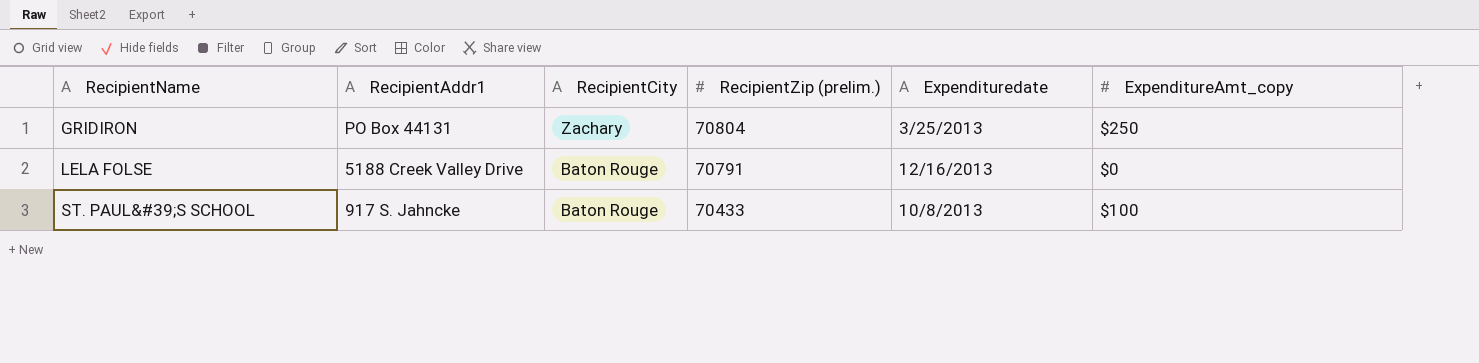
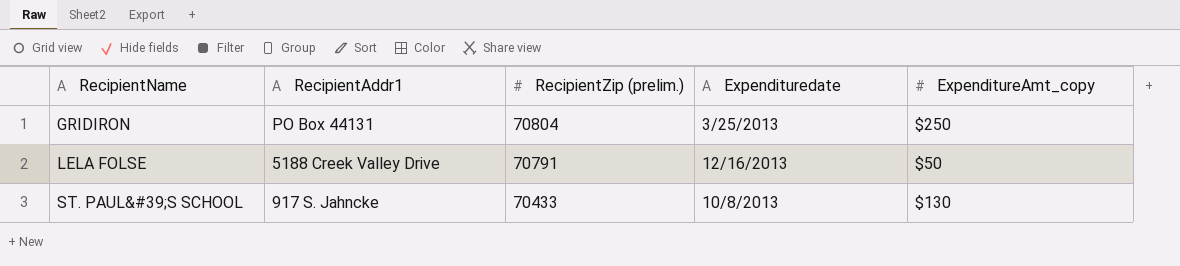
column RecipientCity | position: 3 -> none
LELA FOLSE | ExpenditureAmt_copy: $0 -> $50
ST. PAUL&#39;S SCHOOL | ExpenditureAmt_copy: $100 -> $130

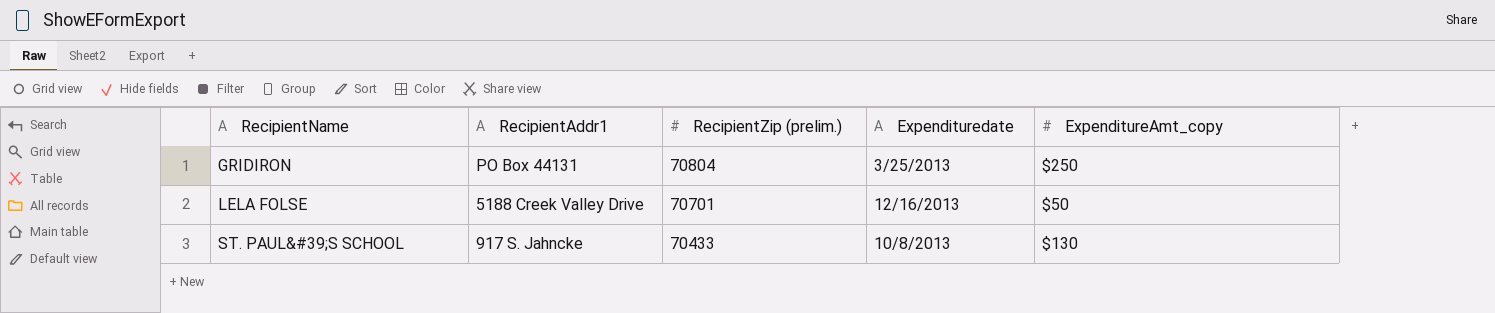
LELA FOLSE | RecipientZip (prelim.): 70791 -> 70701

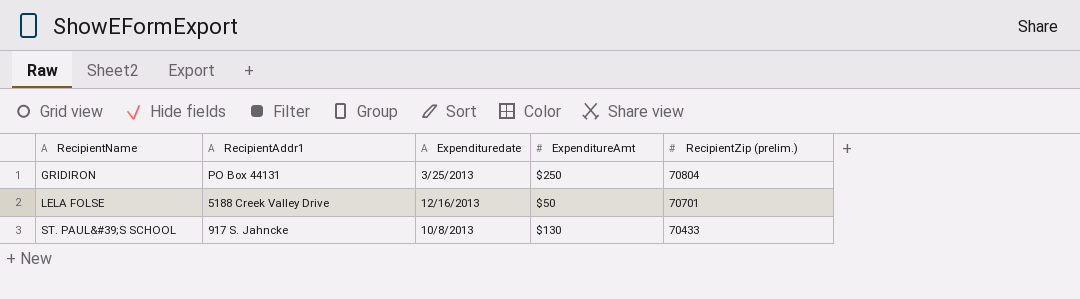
column name: ExpenditureAmt_copy -> ExpenditureAmt
column RecipientZip (prelim.) | position: 3 -> 5

